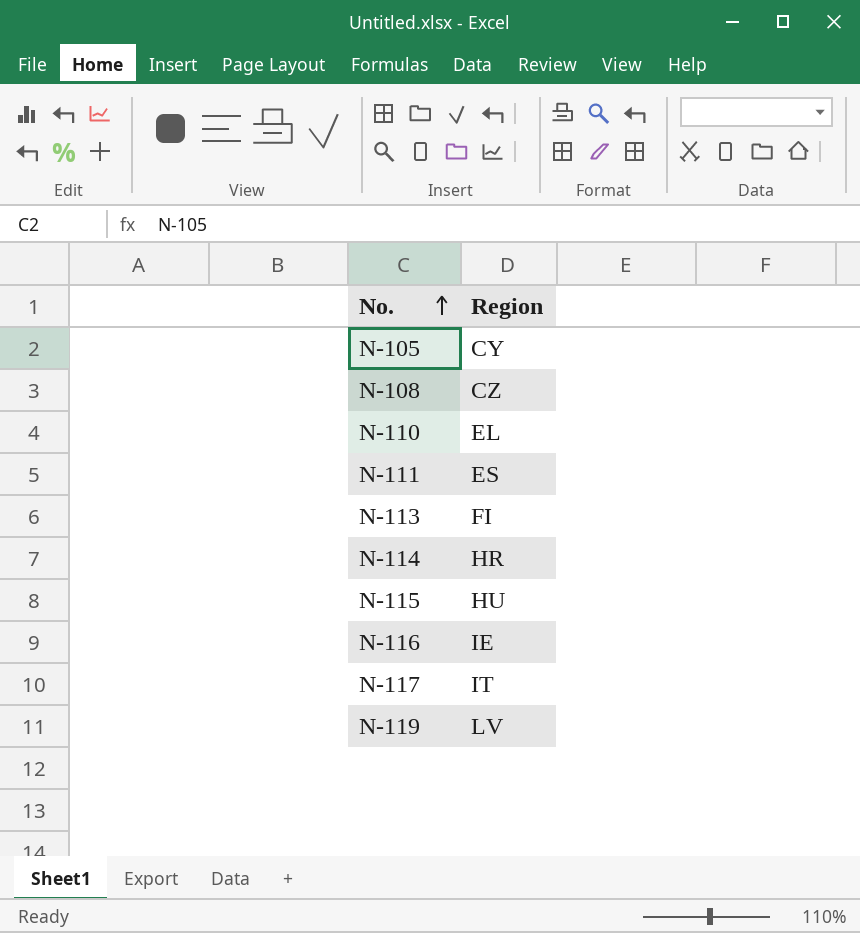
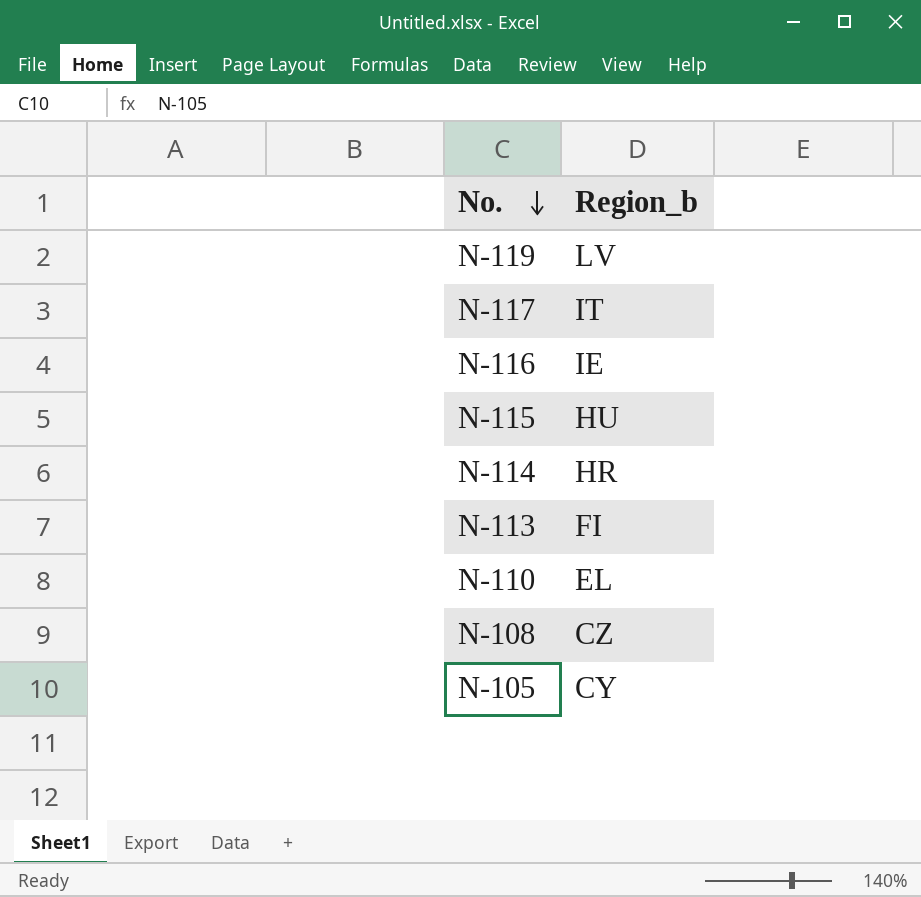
row order: No. ascending -> No. descending
column name: Region -> Region_b
row N-111: ES -> none

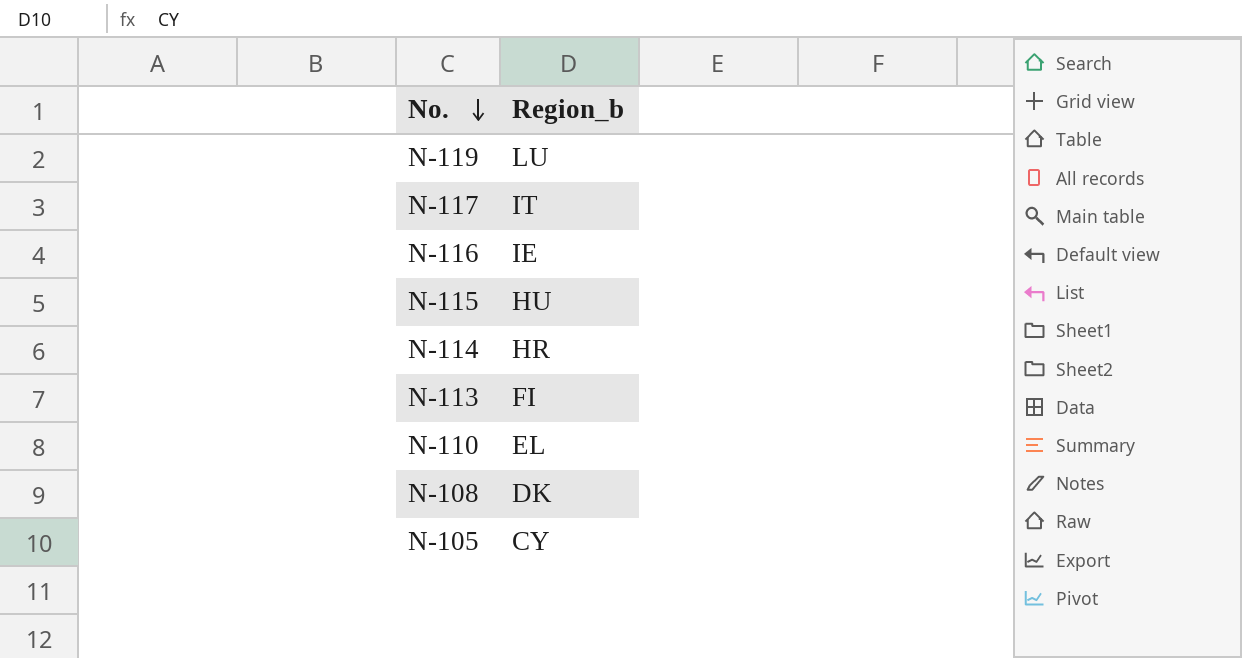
N-119 | Region_b: LV -> LU
N-108 | Region_b: CZ -> DK

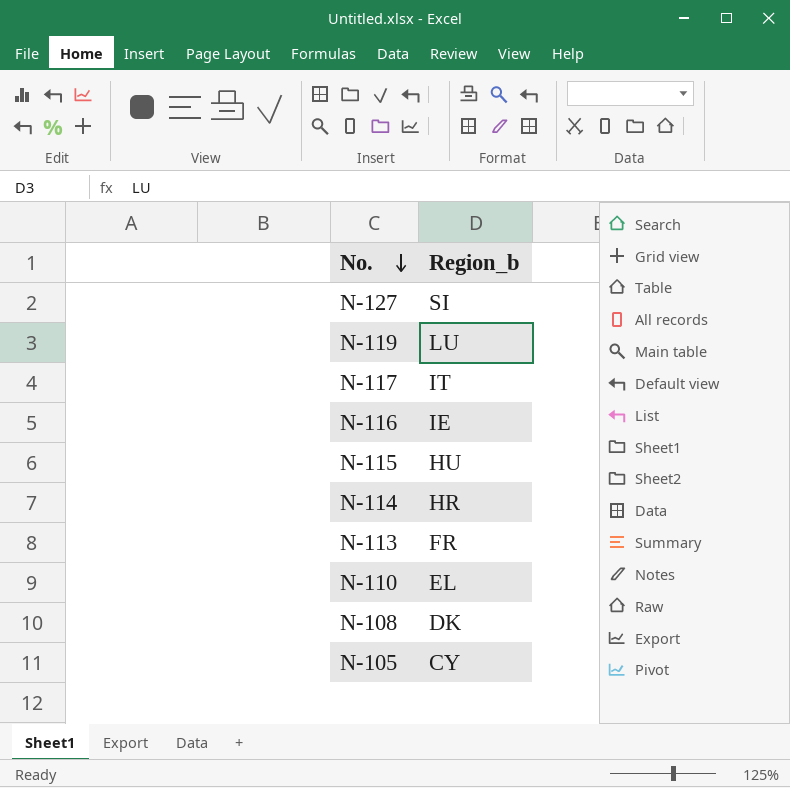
row N-127: none -> SI
N-113 | Region_b: FI -> FR

